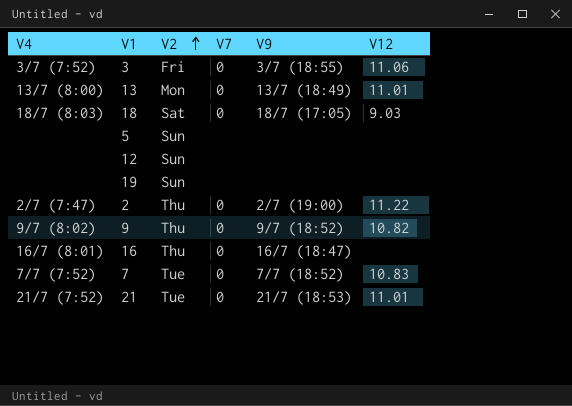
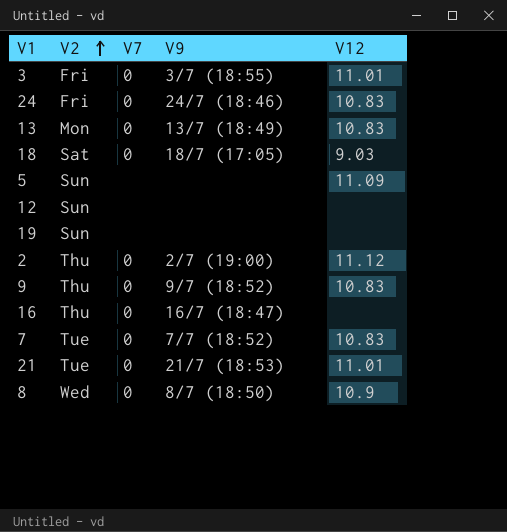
column V4 | position: 1 -> none
3 | V12: 11.06 -> 11.01
row 24: none -> Fri | 0 | 24/7 (18:46) | 10.83
13 | V12: 11.01 -> 10.83
5 | V12: none -> 11.09
2 | V12: 11.22 -> 11.12
9 | V12: 10.82 -> 10.83
row 8: none -> Wed | 0 | 8/7 (18:50) | 10.9

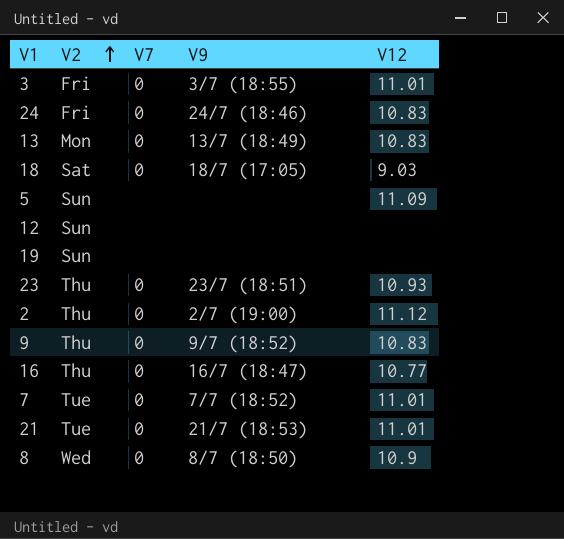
row 23: none -> Thu | 0 | 23/7 (18:51) | 10.93
16 | V12: none -> 10.77
7 | V12: 10.83 -> 11.01

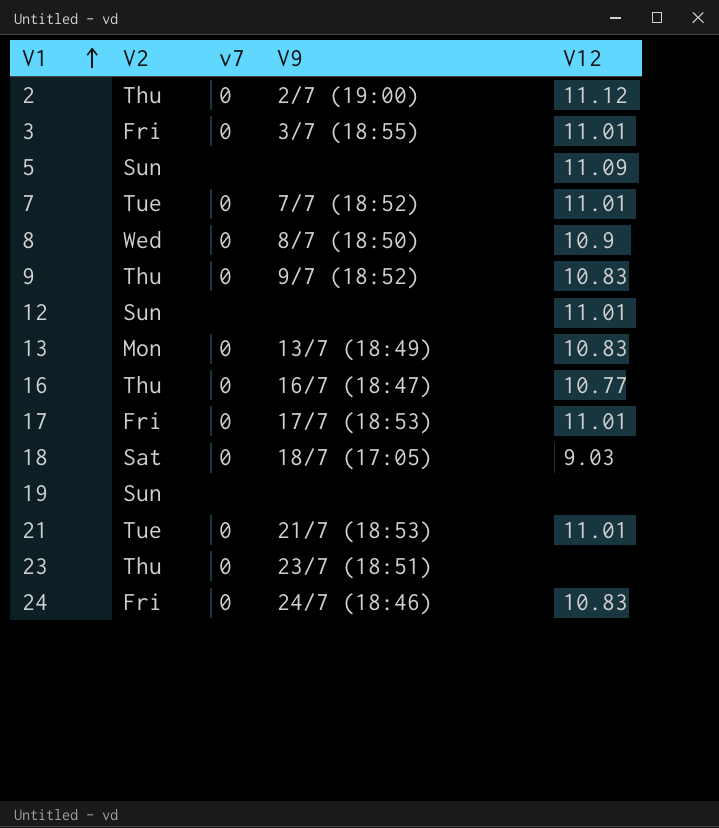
row order: V2 ascending -> V1 ascending
column name: V7 -> v7
12 | V12: none -> 11.01
row 17: none -> Fri | 0 | 17/7 (18:53) | 11.01
23 | V12: 10.93 -> none

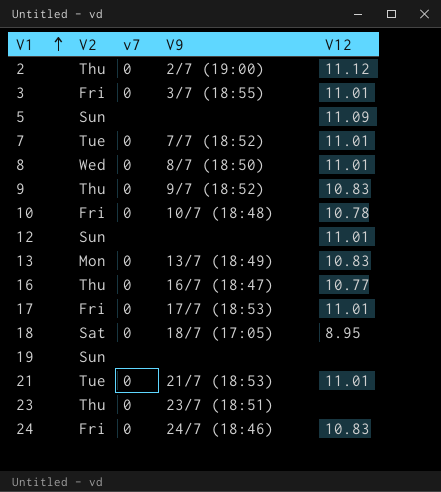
8 | V12: 10.9 -> 11.01
row 10: none -> Fri | 0 | 10/7 (18:48) | 10.78
18 | V12: 9.03 -> 8.95

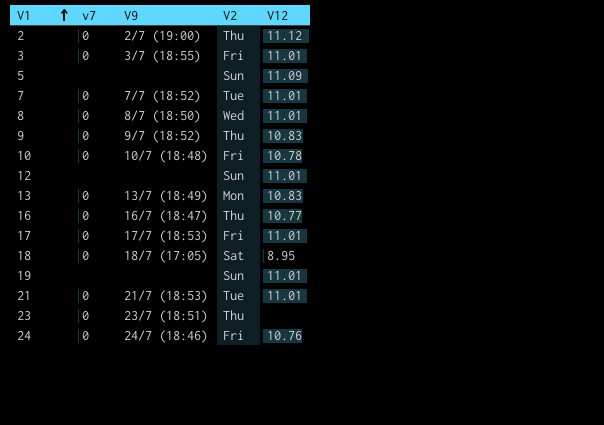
column V2 | position: 2 -> 4
19 | V12: none -> 11.01
24 | V12: 10.83 -> 10.76

